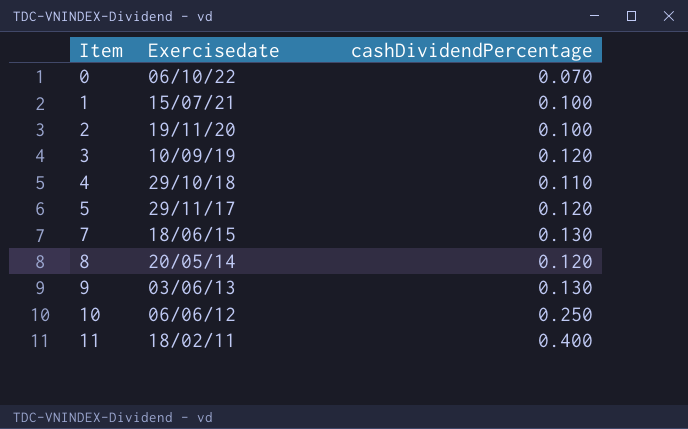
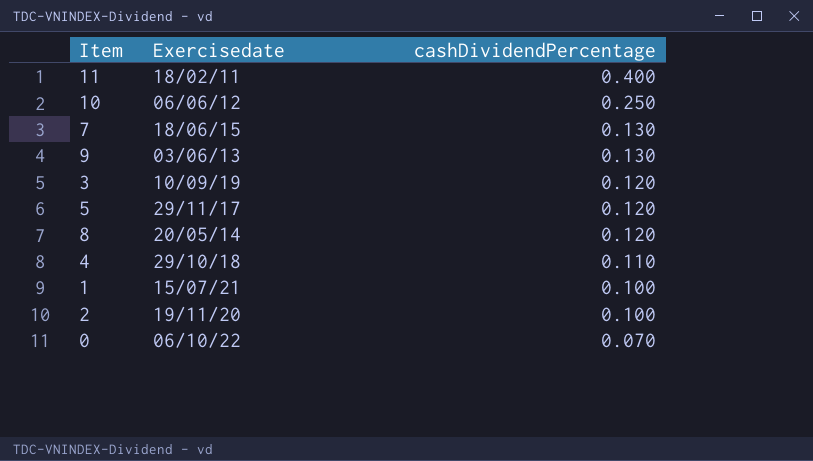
row order: Item ascending -> cashDividendPercentage descending

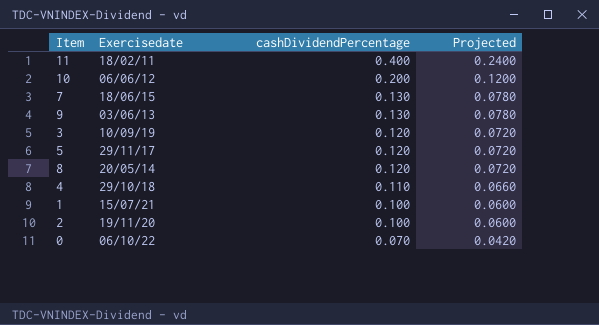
column Projected | formula: none -> [cashDividendPercentage] * 0.6
10 | cashDividendPercentage: 0.250 -> 0.200

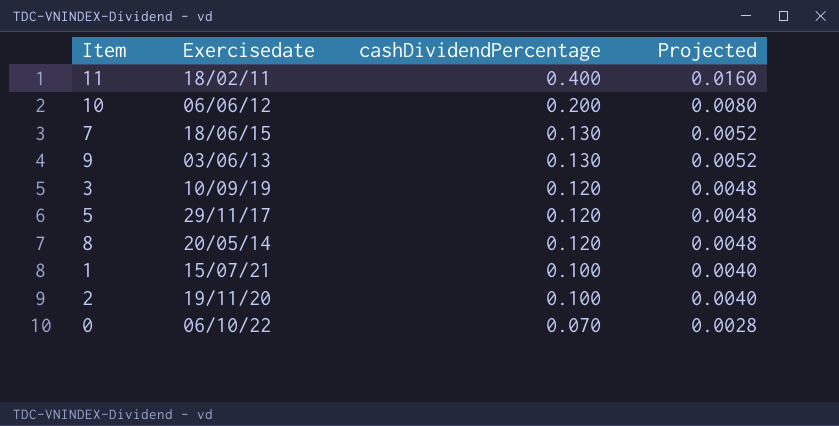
column Projected | formula: [cashDividendPercentage] * 0.6 -> [cashDividendPercentage] * 0.04
row 4: 29/10/18 | 0.110 | 0.0660 -> none

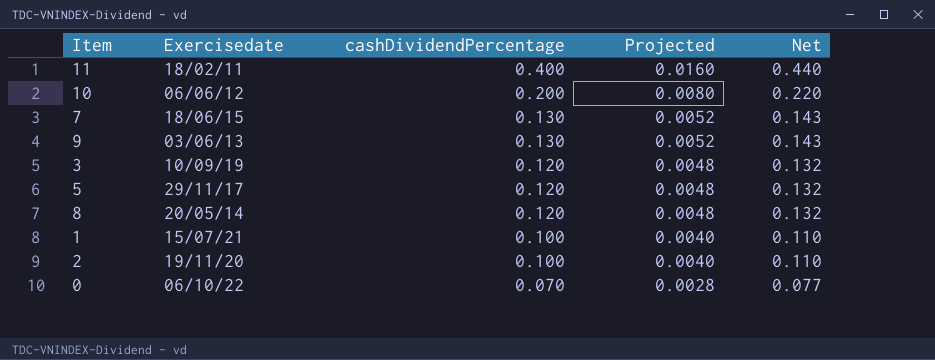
column Net | formula: none -> [cashDividendPercentage] * 1.1

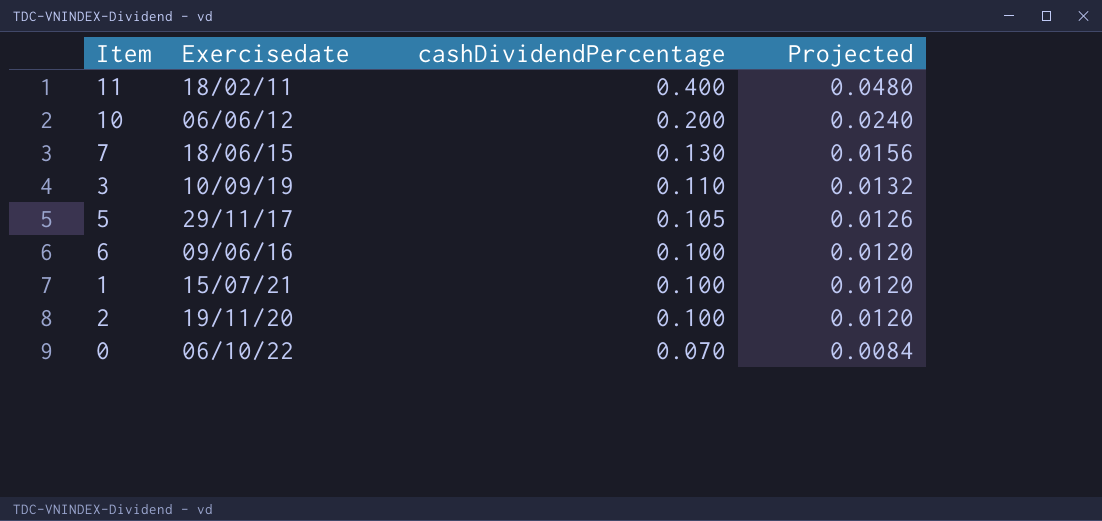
column Net | formula: [cashDividendPercentage] * 1.1 -> none
column Projected | formula: [cashDividendPercentage] * 0.04 -> [cashDividendPercentage] * 0.12
row 9: 03/06/13 | 0.130 | 0.0052 | 0.143 -> none
row 8: 20/05/14 | 0.120 | 0.0048 | 0.132 -> none
3 | cashDividendPercentage: 0.120 -> 0.110
5 | cashDividendPercentage: 0.120 -> 0.105
row 6: none -> 09/06/16 | 0.100 | 0.0120

